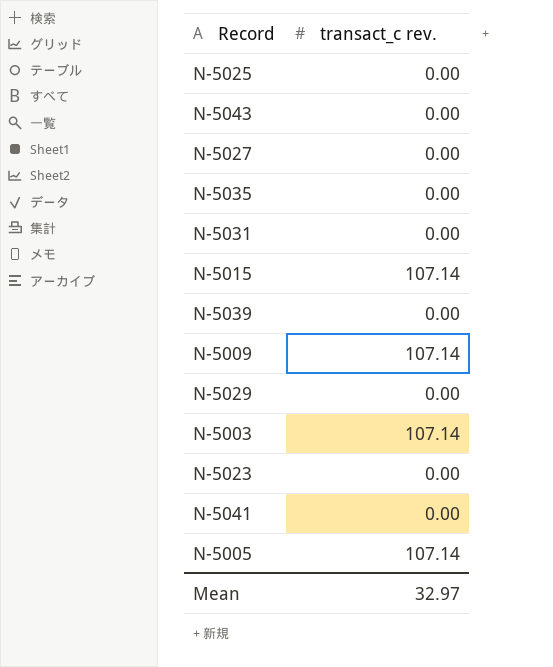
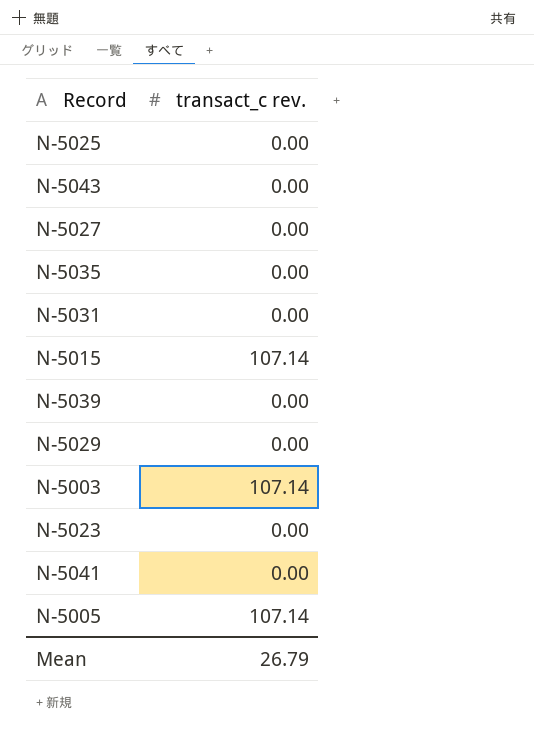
row N-5009: 107.14 -> none
Mean | transact_c rev.: 32.97 -> 26.79

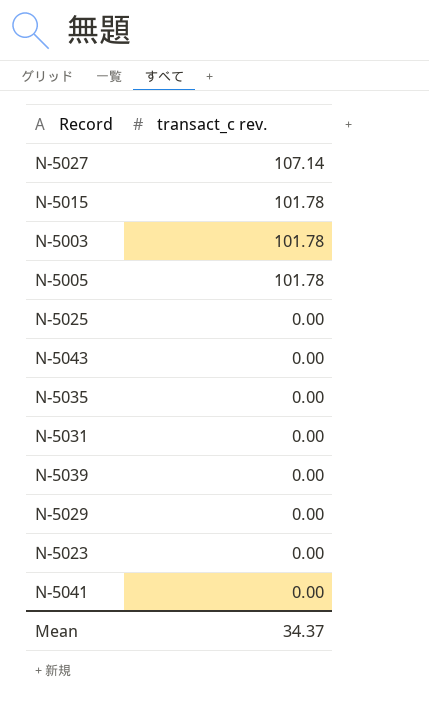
row order: none -> transact_c rev. descending
N-5027 | transact_c rev.: 0.00 -> 107.14
N-5015 | transact_c rev.: 107.14 -> 101.78
N-5003 | transact_c rev.: 107.14 -> 101.78
N-5005 | transact_c rev.: 107.14 -> 101.78
Mean | transact_c rev.: 26.79 -> 34.37

